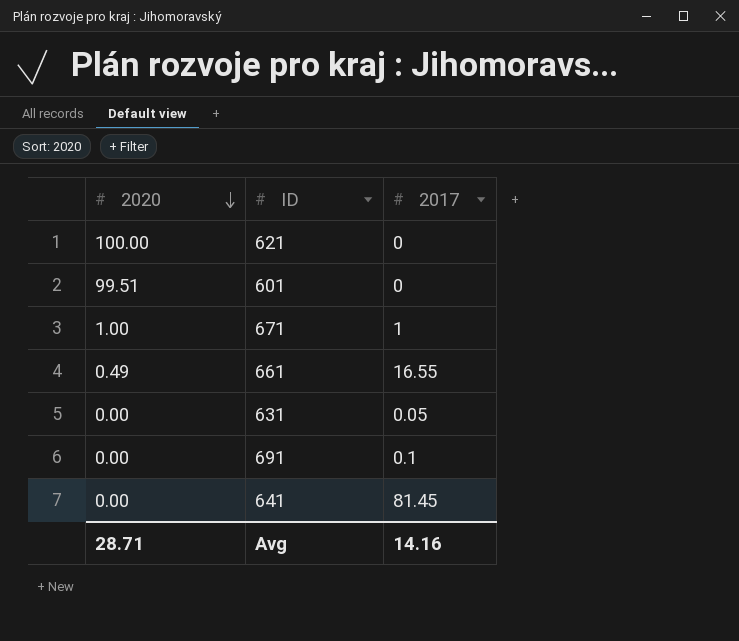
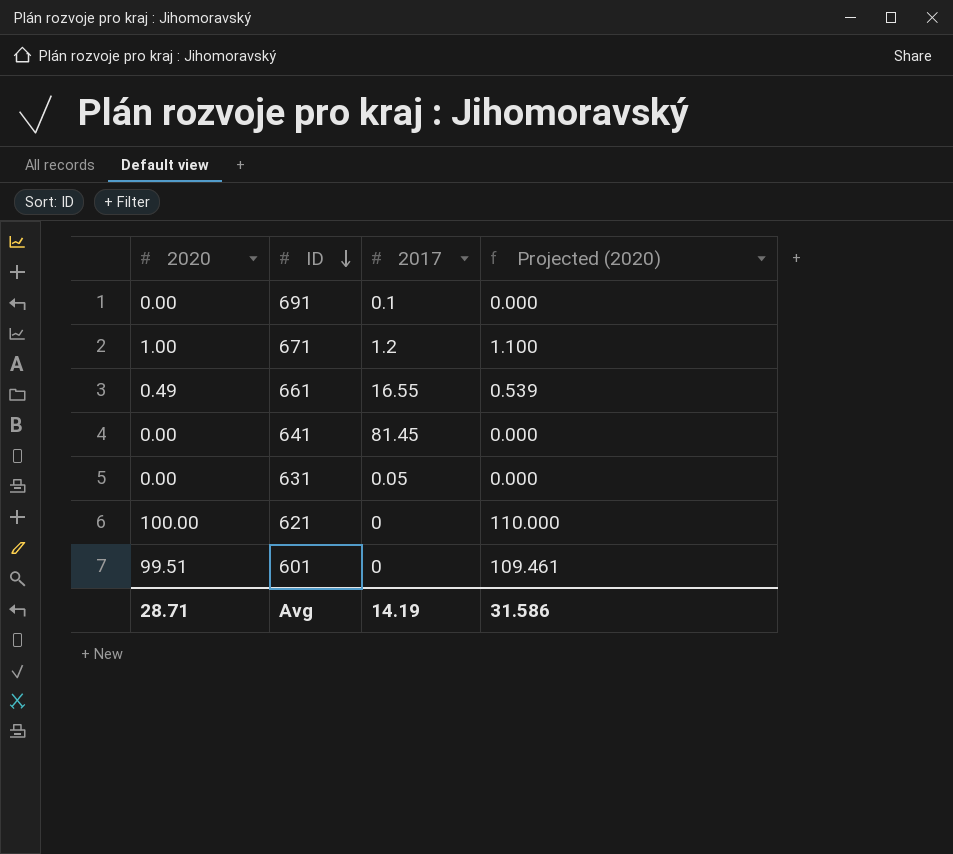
row order: 2020 descending -> ID descending
column Projected (2020) | formula: none -> [2020] * 1.1
671 | 2017: 1 -> 1.2
Avg | 2017: 14.16 -> 14.19

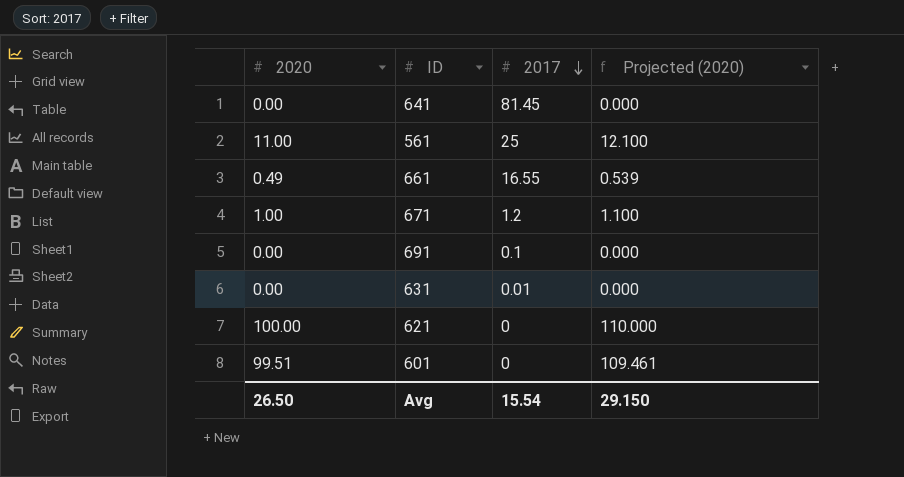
row order: ID descending -> 2017 descending
row 561: none -> 11.00 | 25 | 12.100
631 | 2017: 0.05 -> 0.01
Avg | 2020: 28.71 -> 26.50
Avg | 2017: 14.19 -> 15.54
Avg | Projected (2020): 31.586 -> 29.150

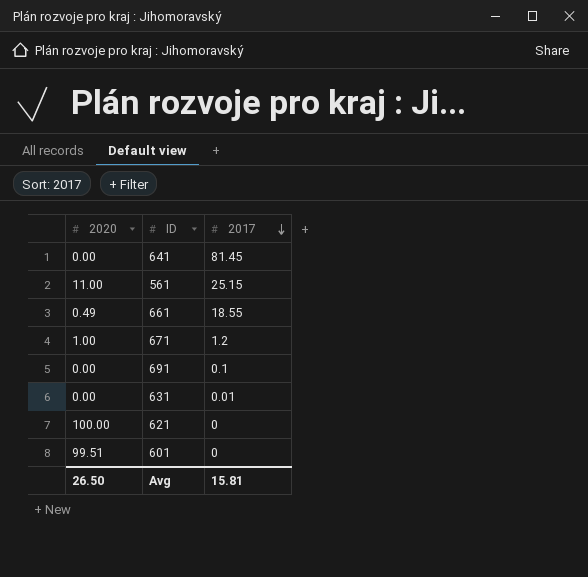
column Projected (2020) | formula: [2020] * 1.1 -> none
561 | 2017: 25 -> 25.15
661 | 2017: 16.55 -> 18.55
Avg | 2017: 15.54 -> 15.81

